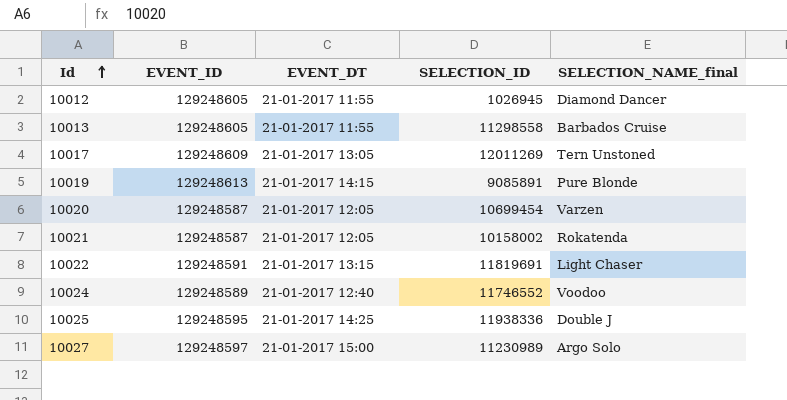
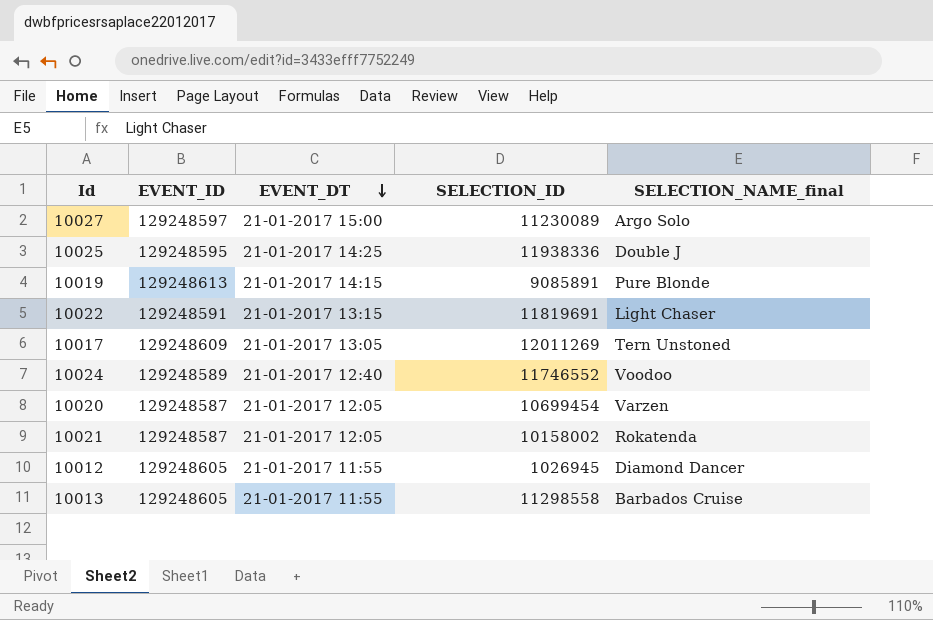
row order: Id ascending -> EVENT_DT descending
10027 | SELECTION_ID: 11230989 -> 11230089

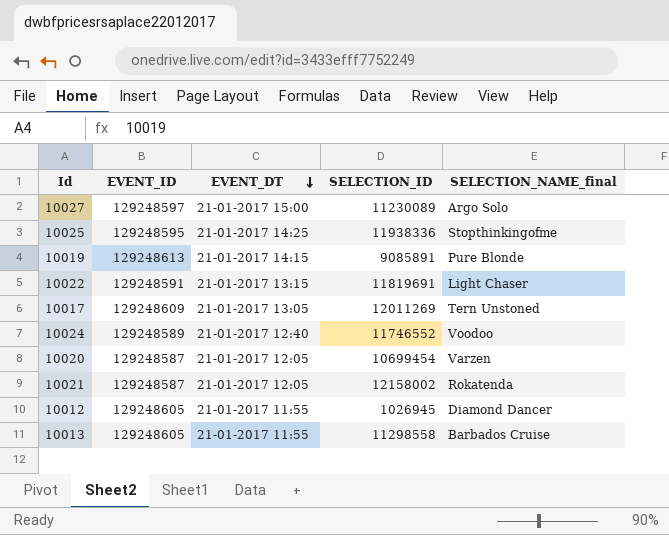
10025 | SELECTION_NAME_final: Double J -> Stopthinkingofme
10021 | SELECTION_ID: 10158002 -> 12158002

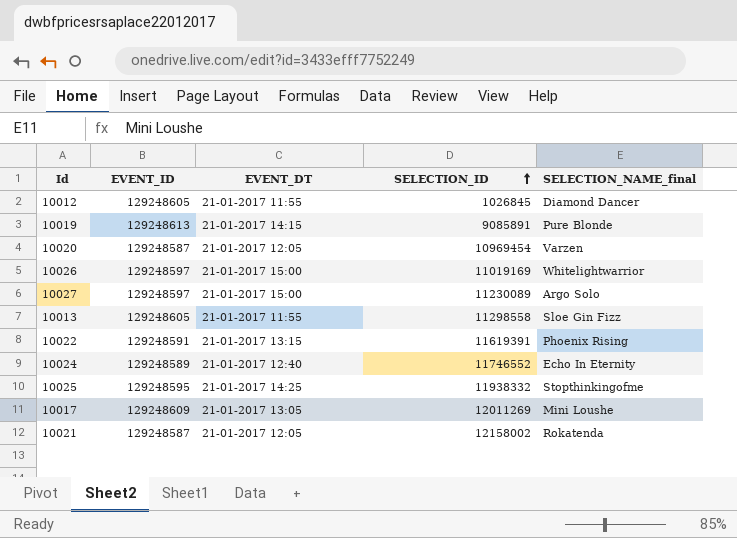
row order: EVENT_DT descending -> SELECTION_ID ascending
10012 | SELECTION_ID: 1026945 -> 1026845
10020 | SELECTION_ID: 10699454 -> 10969454
row 10026: none -> 129248597 | 21-01-2017 15:00 | 11019169 | Whitelightwarrior
10013 | SELECTION_NAME_final: Barbados Cruise -> Sloe Gin Fizz
10022 | SELECTION_ID: 11819691 -> 11619391
10022 | SELECTION_NAME_final: Light Chaser -> Phoenix Rising
10024 | SELECTION_NAME_final: Voodoo -> Echo In Eternity
10025 | SELECTION_ID: 11938336 -> 11938332
10017 | SELECTION_NAME_final: Tern Unstoned -> Mini Loushe

